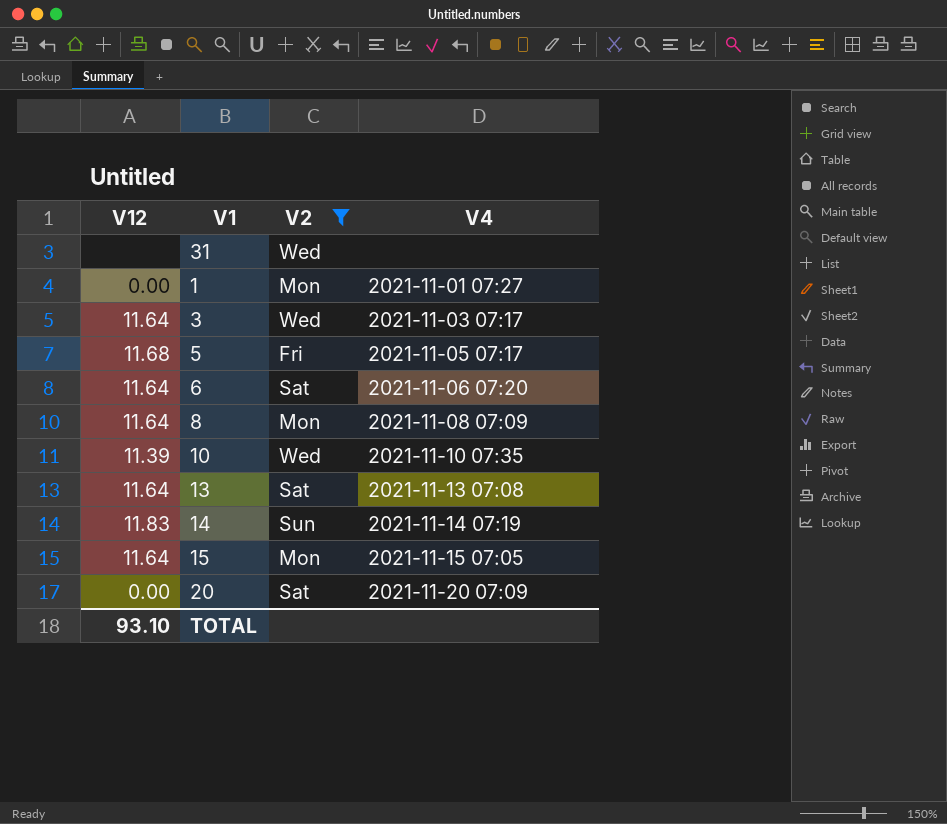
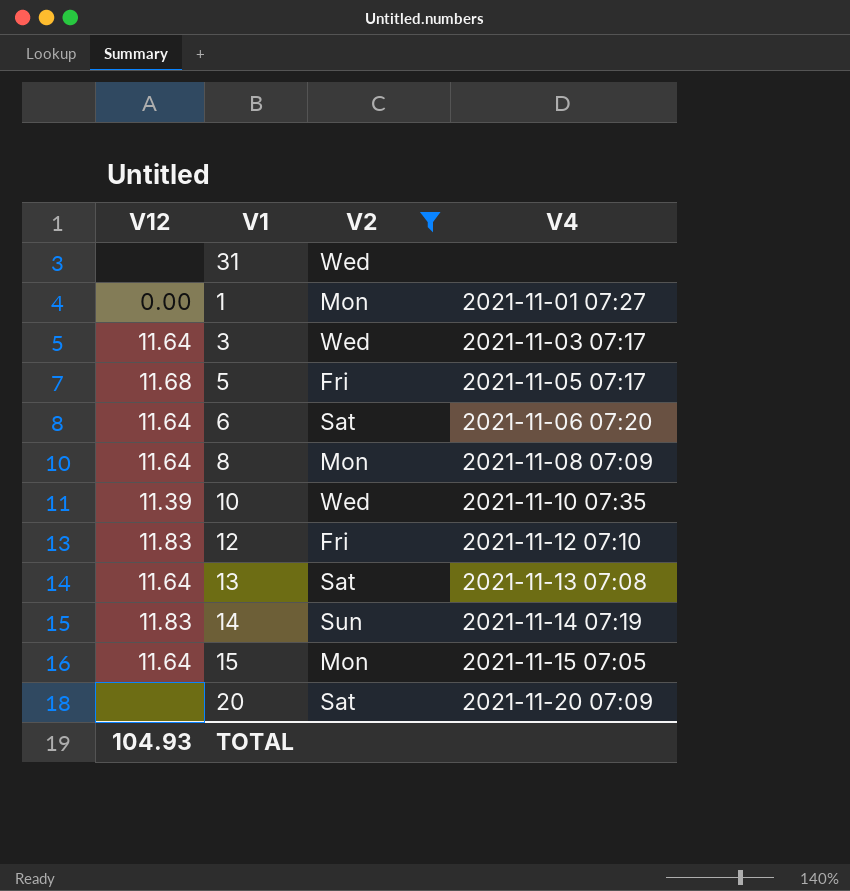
row 12: none -> 11.83 | Fri | 2021-11-12 07:10
20 | V12: 0.00 -> none
TOTAL | V12: 93.10 -> 104.93

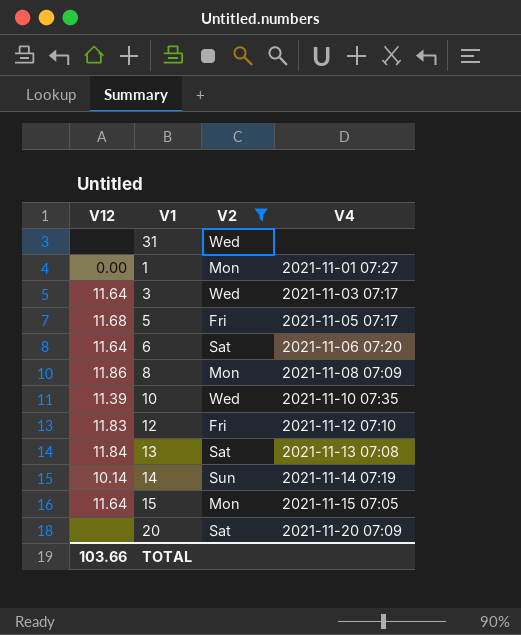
8 | V12: 11.64 -> 11.86
13 | V12: 11.64 -> 11.84
14 | V12: 11.83 -> 10.14
TOTAL | V12: 104.93 -> 103.66

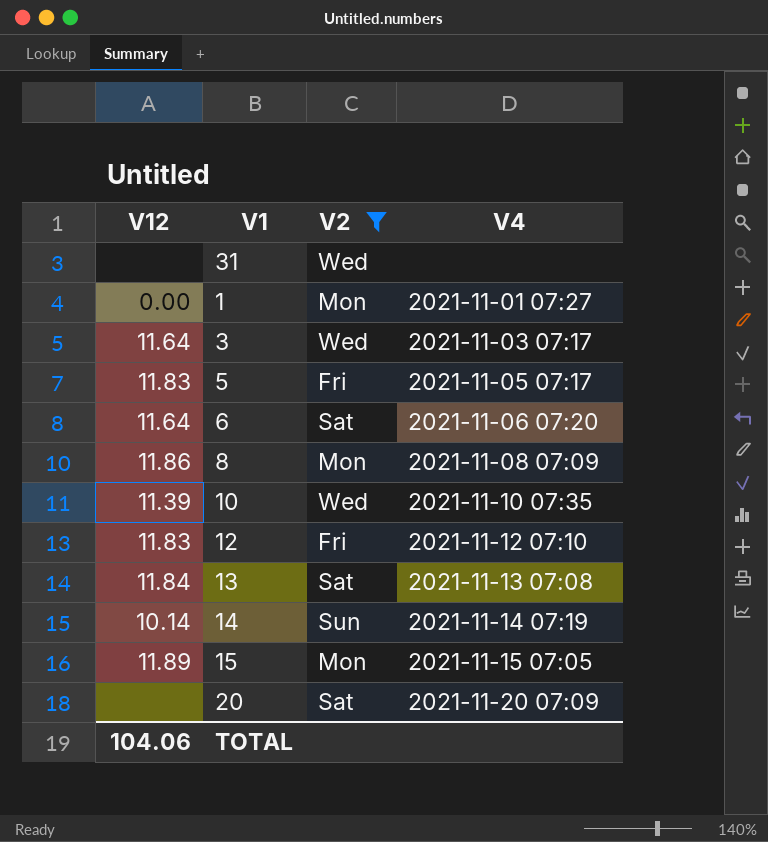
5 | V12: 11.68 -> 11.83
15 | V12: 11.64 -> 11.89
TOTAL | V12: 103.66 -> 104.06

